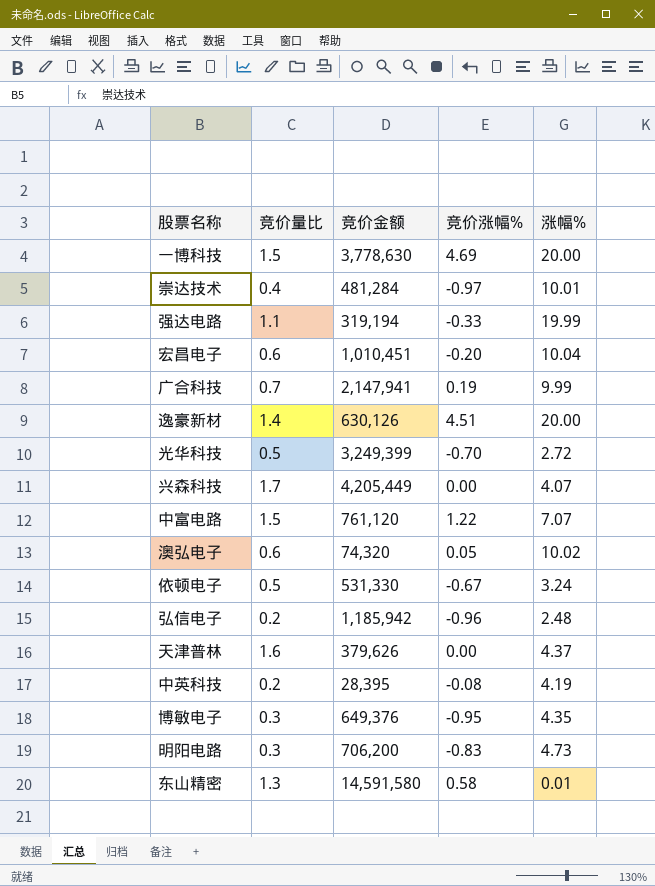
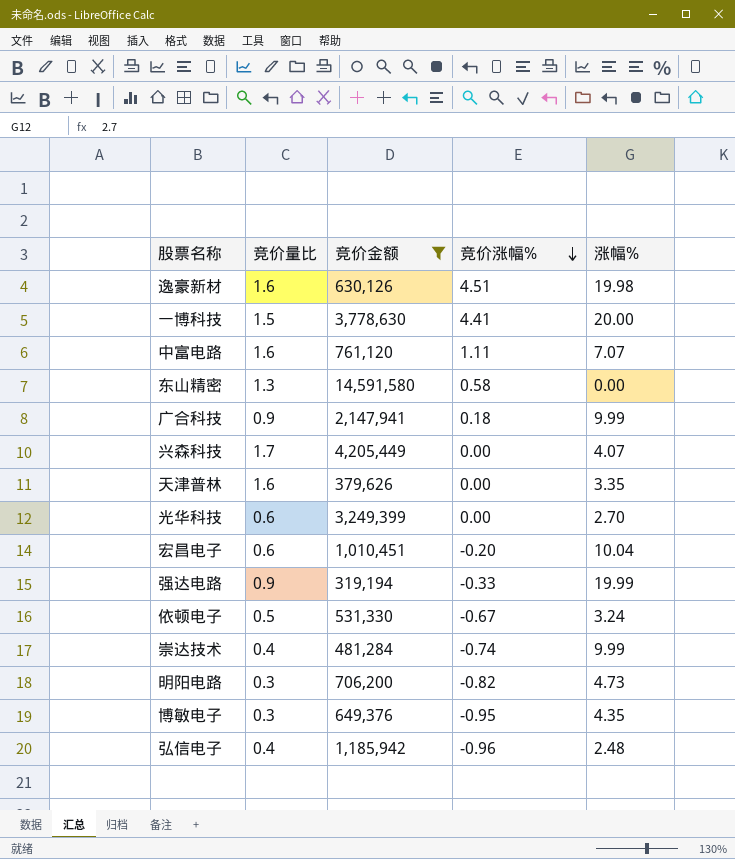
filter: none -> 竞价金额 >= 319,194
row order: none -> 竞价涨幅% descending
逸豪新材 | 竞价量比: 1.4 -> 1.6
逸豪新材 | 涨幅%: 20.00 -> 19.98
一博科技 | 竞价涨幅%: 4.69 -> 4.41
中富电路 | 竞价量比: 1.5 -> 1.6
中富电路 | 竞价涨幅%: 1.22 -> 1.11
东山精密 | 涨幅%: 0.01 -> 0.00
广合科技 | 竞价量比: 0.7 -> 0.9
广合科技 | 竞价涨幅%: 0.19 -> 0.18
天津普林 | 涨幅%: 4.37 -> 3.35
光华科技 | 竞价量比: 0.5 -> 0.6
光华科技 | 竞价涨幅%: -0.70 -> 0.00
光华科技 | 涨幅%: 2.72 -> 2.70
强达电路 | 竞价量比: 1.1 -> 0.9
崇达技术 | 竞价涨幅%: -0.97 -> -0.74
崇达技术 | 涨幅%: 10.01 -> 9.99
明阳电路 | 竞价涨幅%: -0.83 -> -0.82
弘信电子 | 竞价量比: 0.2 -> 0.4

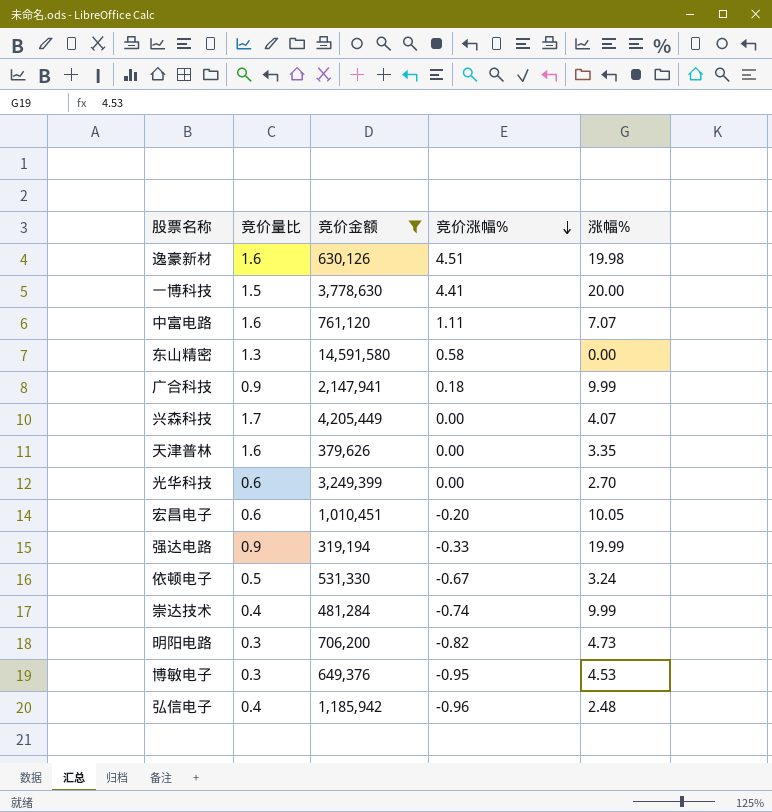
宏昌电子 | 涨幅%: 10.04 -> 10.05
博敏电子 | 涨幅%: 4.35 -> 4.53

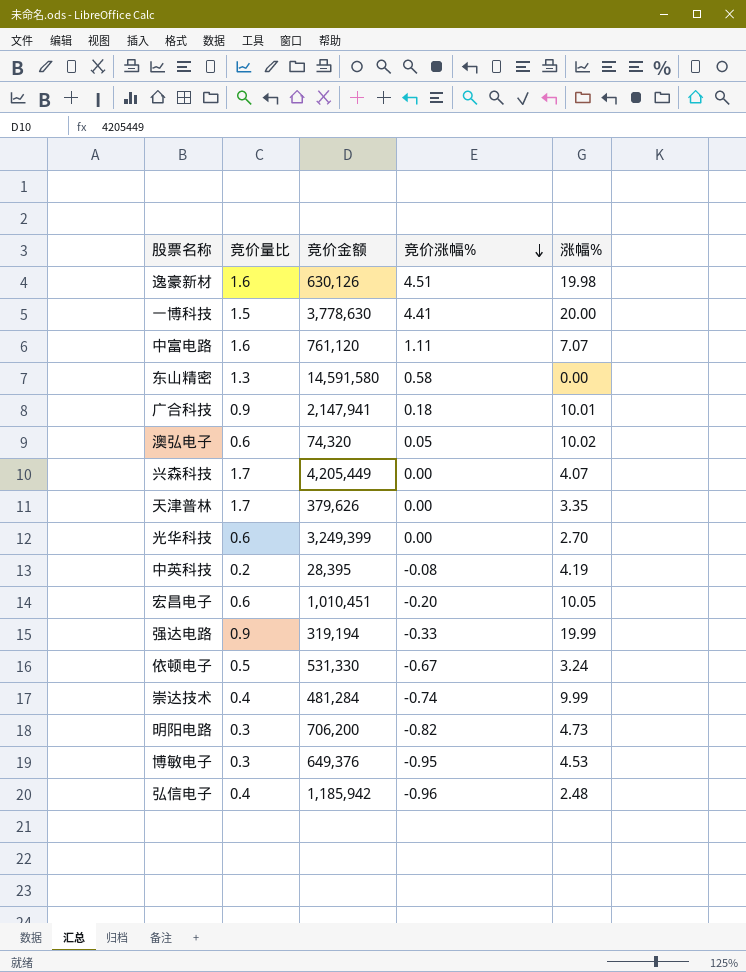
filter: 竞价金额 >= 319,194 -> none
广合科技 | 涨幅%: 9.99 -> 10.01
天津普林 | 竞价量比: 1.6 -> 1.7

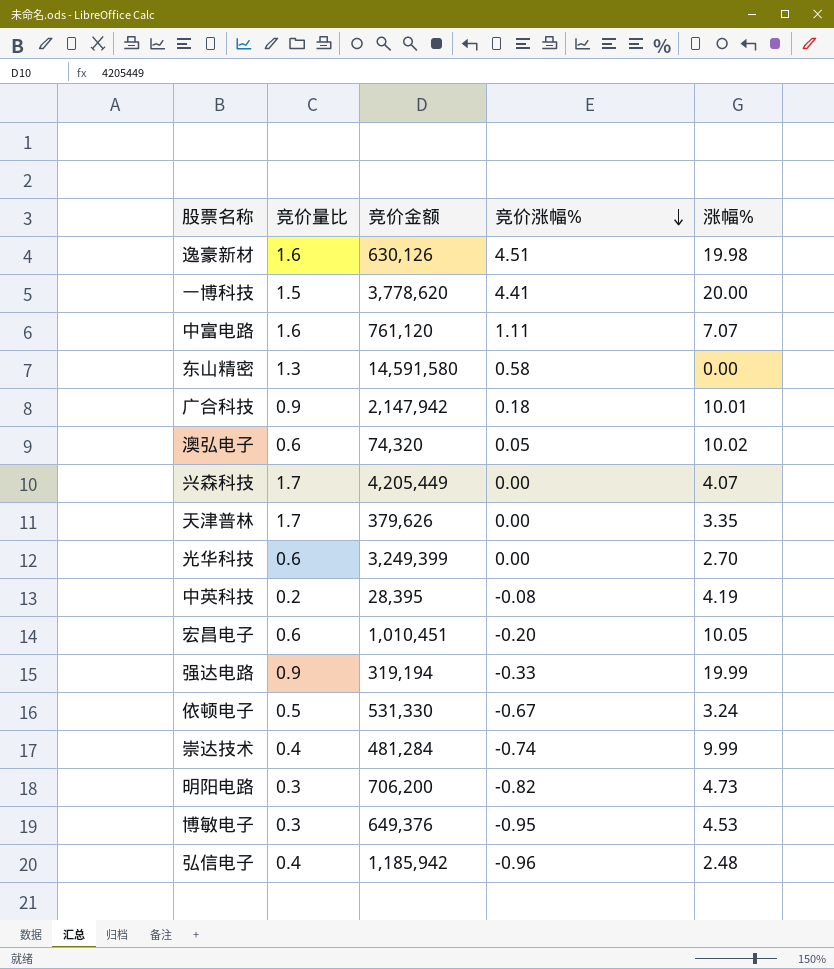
一博科技 | 竞价金额: 3,778,630 -> 3,778,620
广合科技 | 竞价金额: 2,147,941 -> 2,147,942

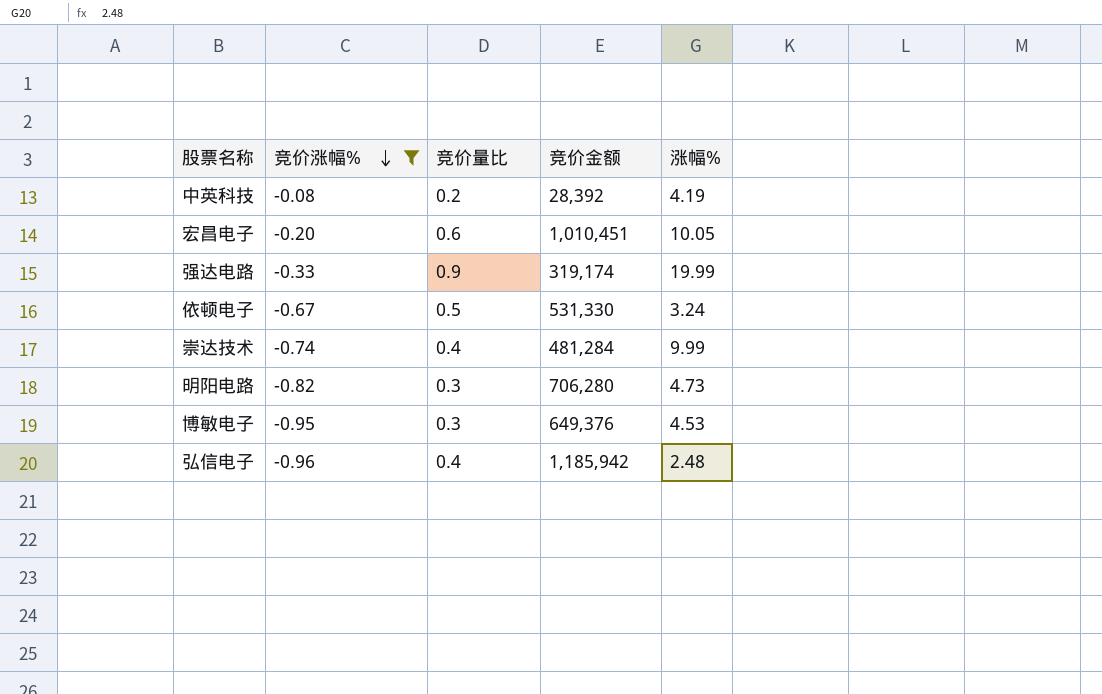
filter: none -> 竞价涨幅% <= -0.08
column 竞价涨幅% | position: 4 -> 2
中英科技 | 竞价金额: 28,395 -> 28,392
强达电路 | 竞价金额: 319,194 -> 319,174
明阳电路 | 竞价金额: 706,200 -> 706,280

